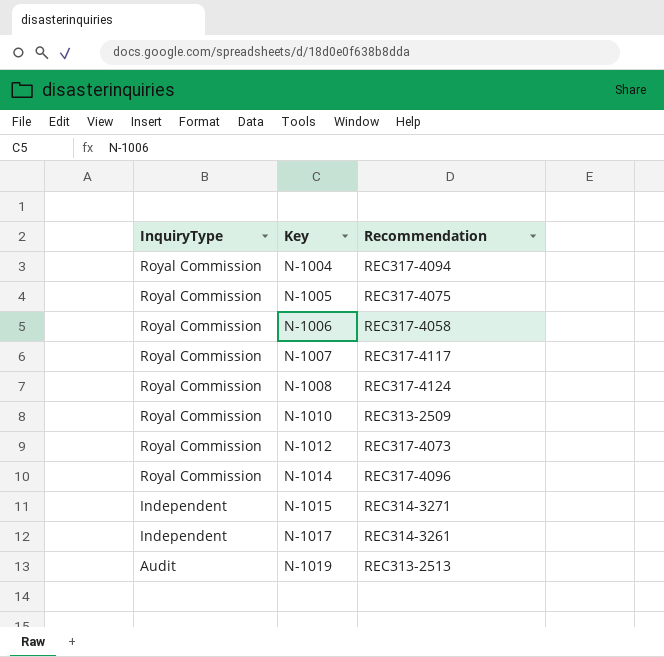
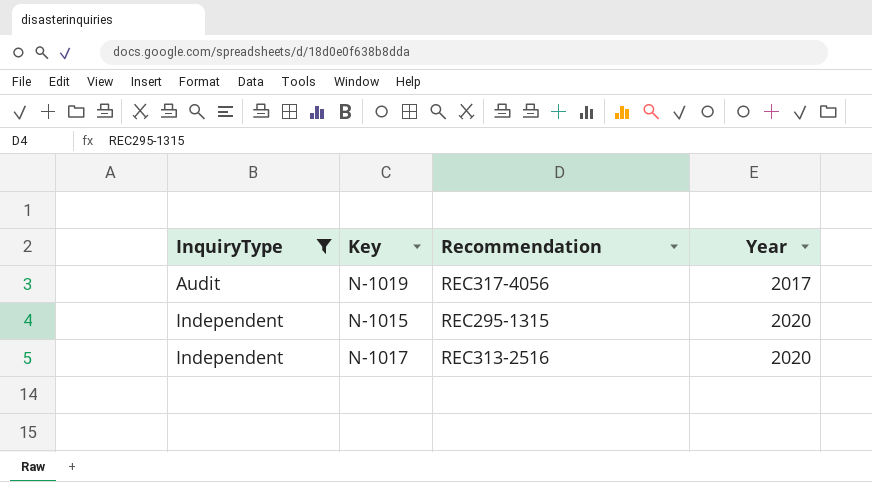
filter: none -> InquiryType != Royal Commission
row order: InquiryType descending -> InquiryType ascending
column Year | position: none -> 4
N-1019 | Recommendation: REC313-2513 -> REC317-4056
N-1015 | Recommendation: REC314-3271 -> REC295-1315
N-1017 | Recommendation: REC314-3261 -> REC313-2516

